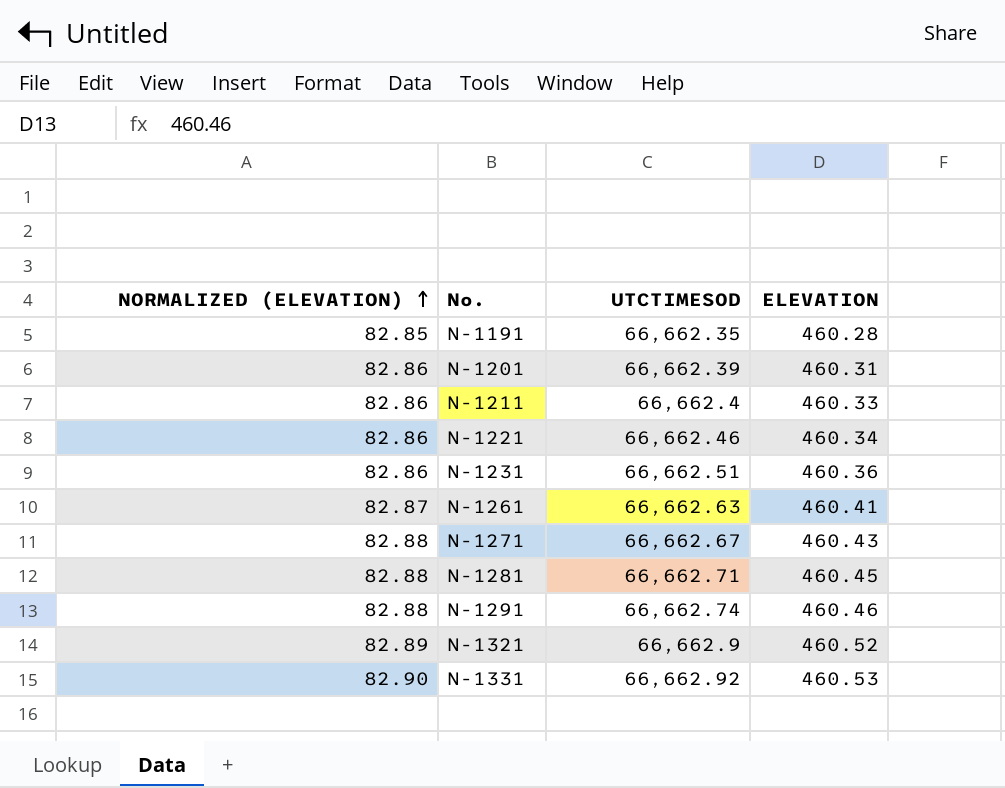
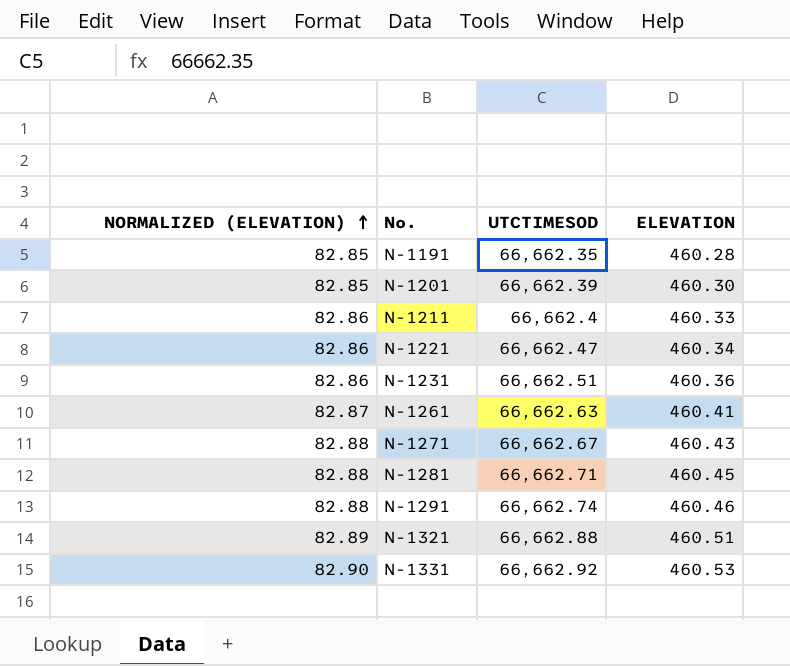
N-1201 | NORMALIZED (ELEVATION): 82.86 -> 82.85
N-1201 | ELEVATION: 460.31 -> 460.30
N-1221 | UTCTIMESOD: 66,662.46 -> 66,662.47
N-1321 | UTCTIMESOD: 66,662.9 -> 66,662.88
N-1321 | ELEVATION: 460.52 -> 460.51

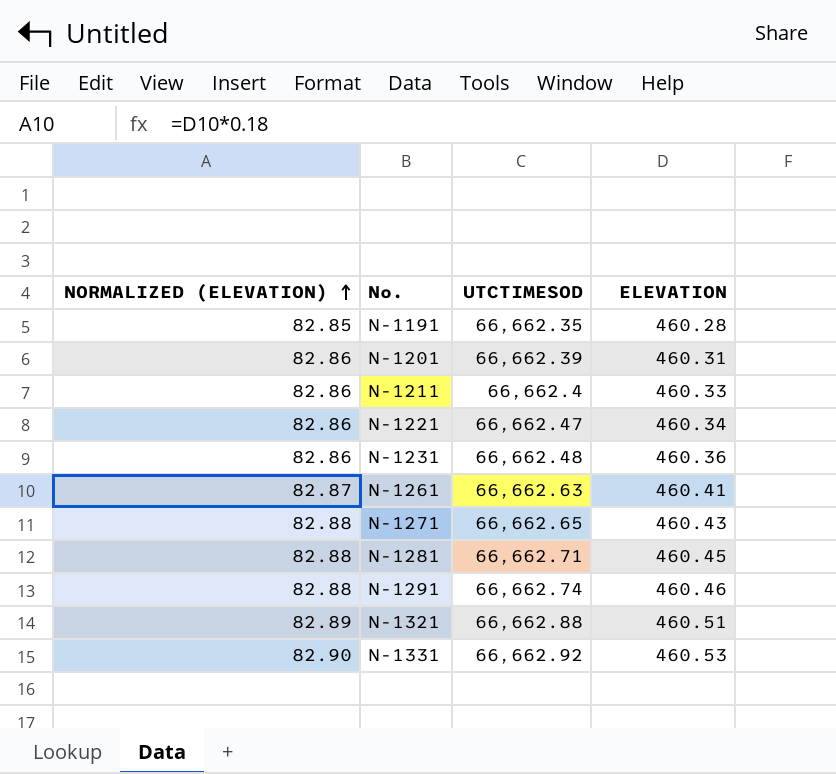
N-1201 | NORMALIZED (ELEVATION): 82.85 -> 82.86
N-1201 | ELEVATION: 460.30 -> 460.31
N-1231 | UTCTIMESOD: 66,662.51 -> 66,662.48
N-1271 | UTCTIMESOD: 66,662.67 -> 66,662.65

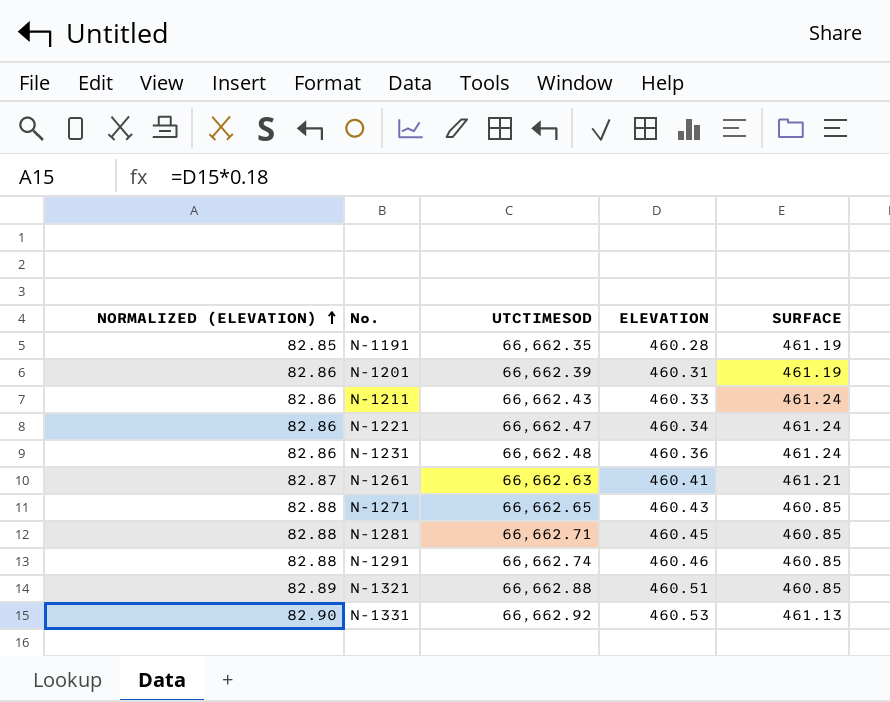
column SURFACE | position: none -> 5
N-1211 | UTCTIMESOD: 66,662.4 -> 66,662.43

